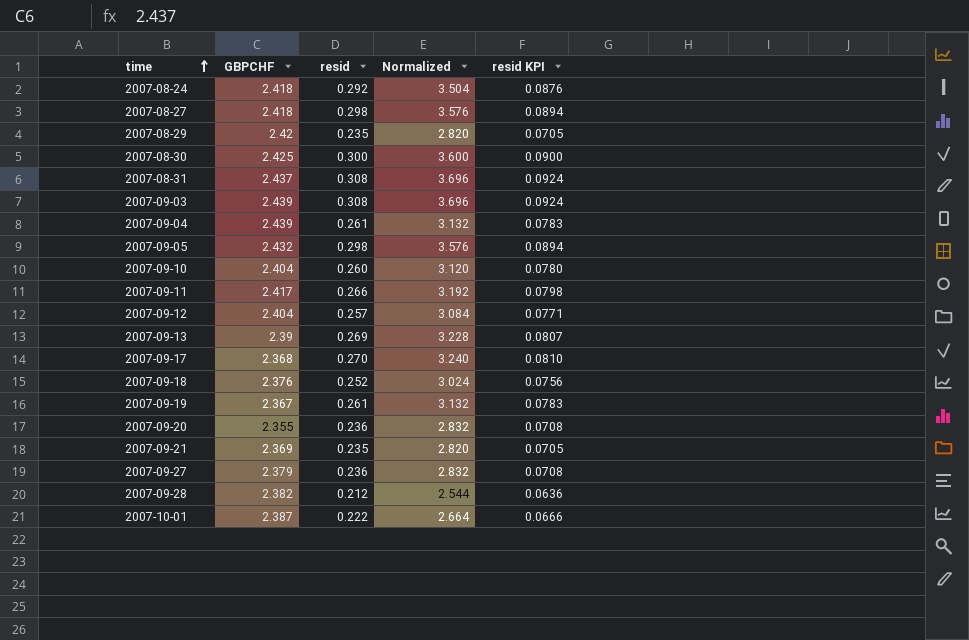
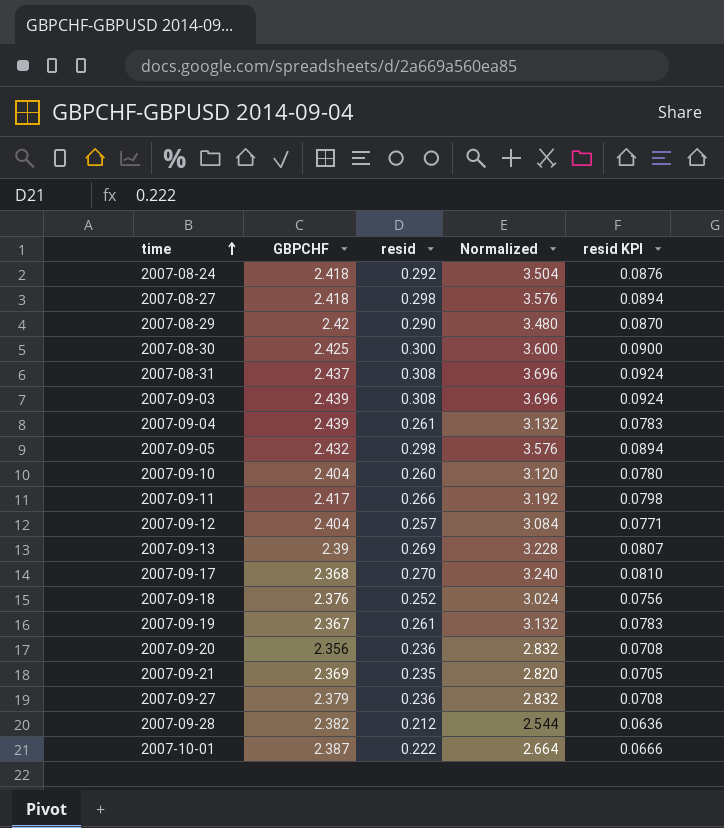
2007-08-29 | resid: 0.235 -> 0.290
2007-08-29 | Normalized: 2.820 -> 3.480
2007-08-29 | resid KPI: 0.0705 -> 0.0870
2007-09-20 | GBPCHF: 2.355 -> 2.356

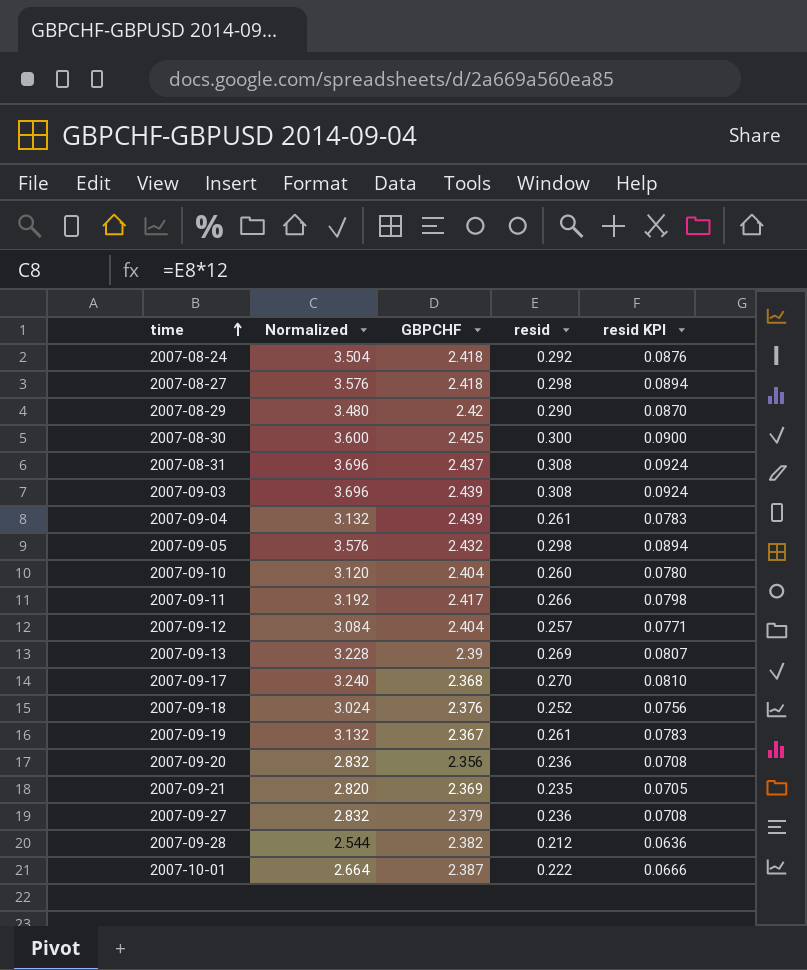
column Normalized | position: 4 -> 2

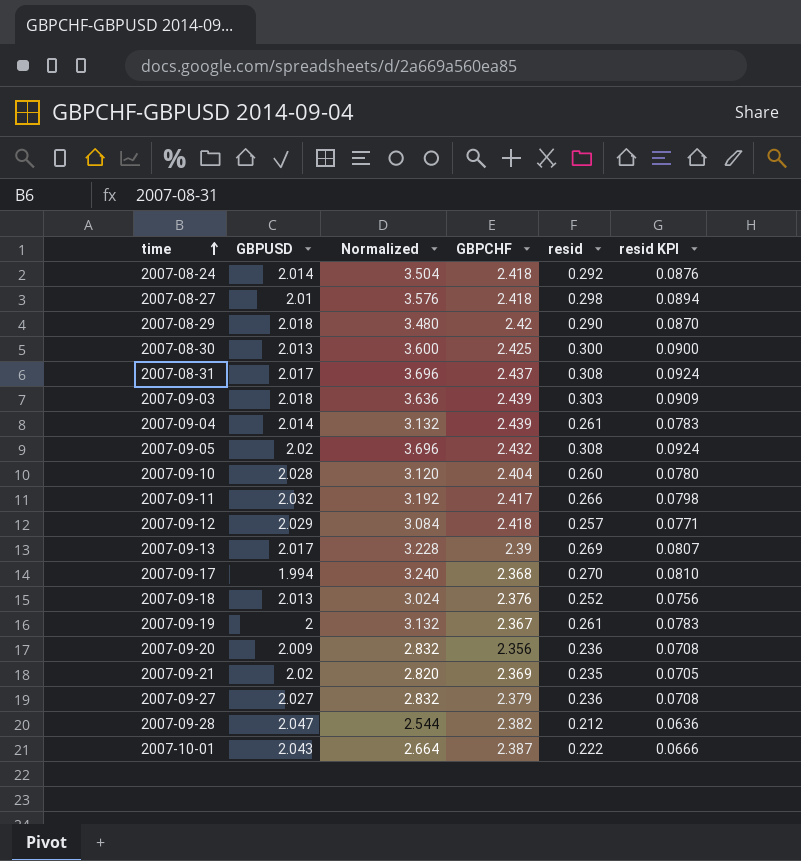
column GBPUSD | position: none -> 2
2007-09-03 | Normalized: 3.696 -> 3.636
2007-09-03 | resid: 0.308 -> 0.303
2007-09-03 | resid KPI: 0.0924 -> 0.0909
2007-09-05 | Normalized: 3.576 -> 3.696
2007-09-05 | resid: 0.298 -> 0.308
2007-09-05 | resid KPI: 0.0894 -> 0.0924
2007-09-12 | GBPCHF: 2.404 -> 2.418

